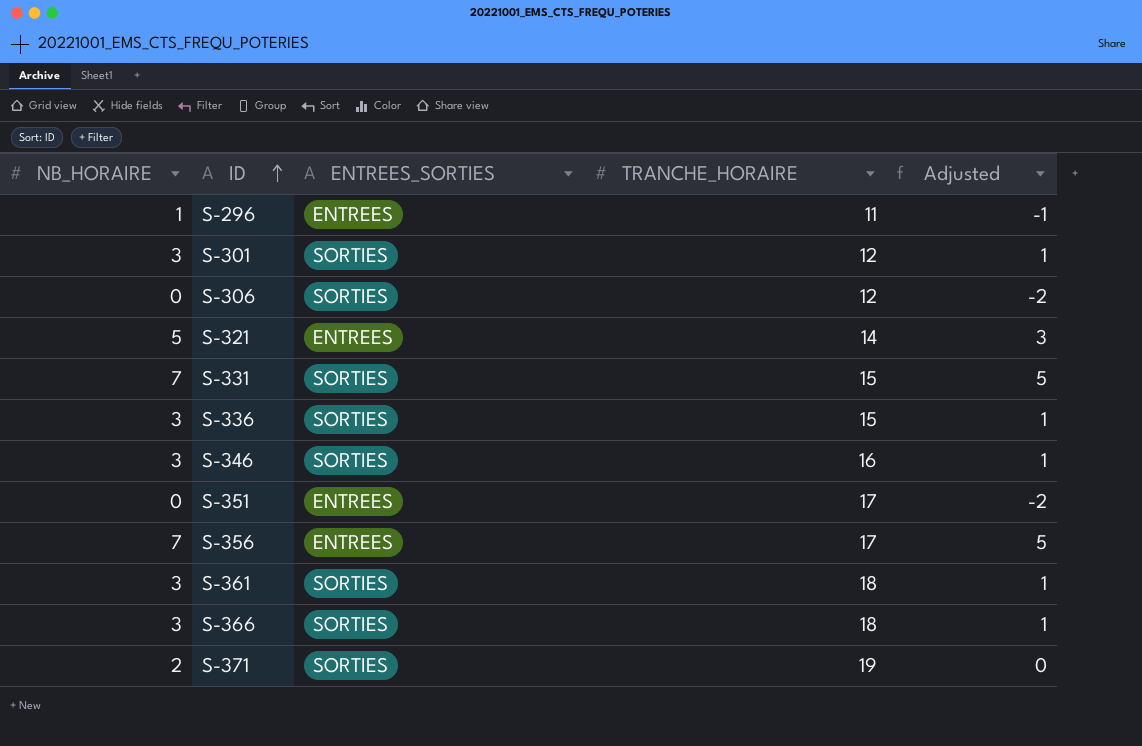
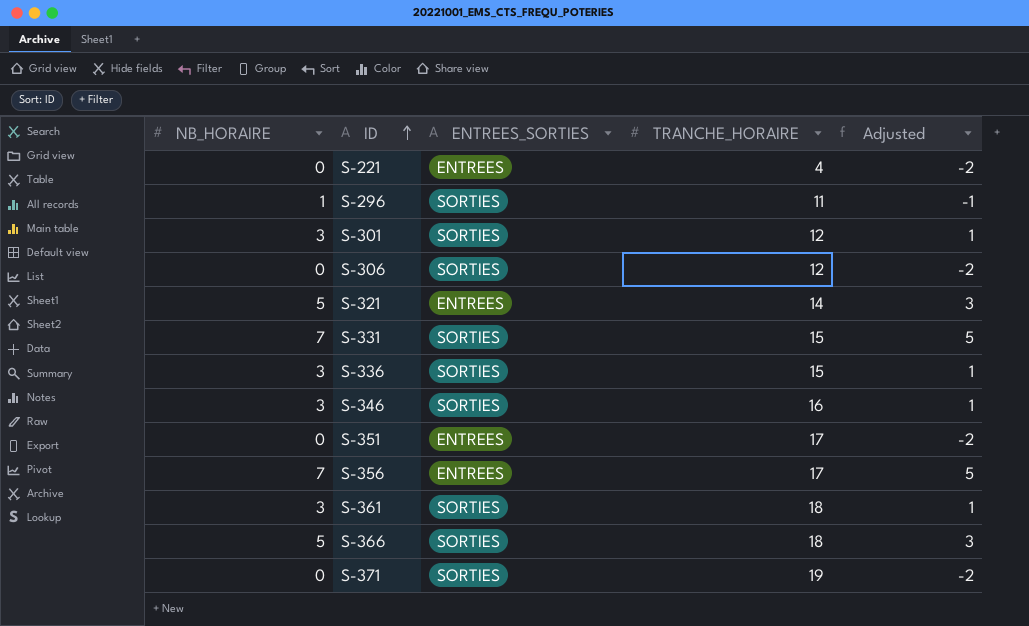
row S-221: none -> 0 | ENTREES | 4 | -2
S-296 | ENTREES_SORTIES: ENTREES -> SORTIES
S-366 | NB_HORAIRE: 3 -> 5
S-366 | Adjusted: 1 -> 3
S-371 | NB_HORAIRE: 2 -> 0
S-371 | Adjusted: 0 -> -2

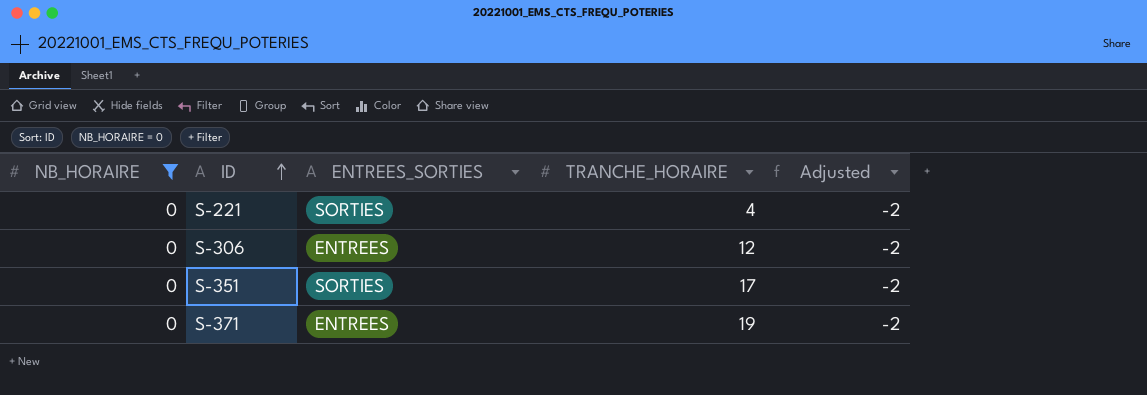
filter: none -> NB_HORAIRE = 0
S-221 | ENTREES_SORTIES: ENTREES -> SORTIES
S-306 | ENTREES_SORTIES: SORTIES -> ENTREES
S-351 | ENTREES_SORTIES: ENTREES -> SORTIES
S-371 | ENTREES_SORTIES: SORTIES -> ENTREES

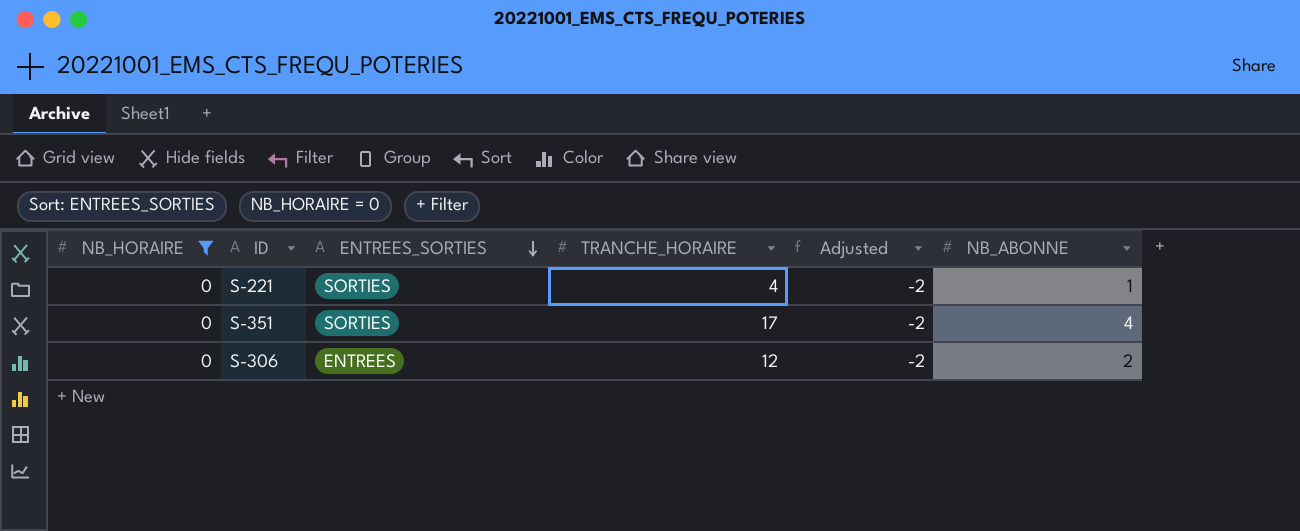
row order: ID ascending -> ENTREES_SORTIES descending
column NB_ABONNE | position: none -> 6
row S-371: 0 | ENTREES | 19 | -2 -> none

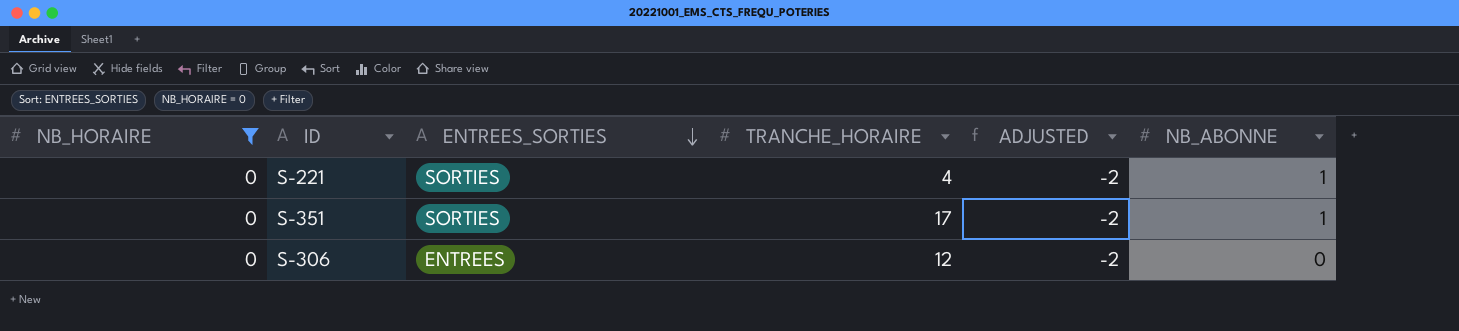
column name: Adjusted -> ADJUSTED
S-351 | NB_ABONNE: 4 -> 1
S-306 | NB_ABONNE: 2 -> 0

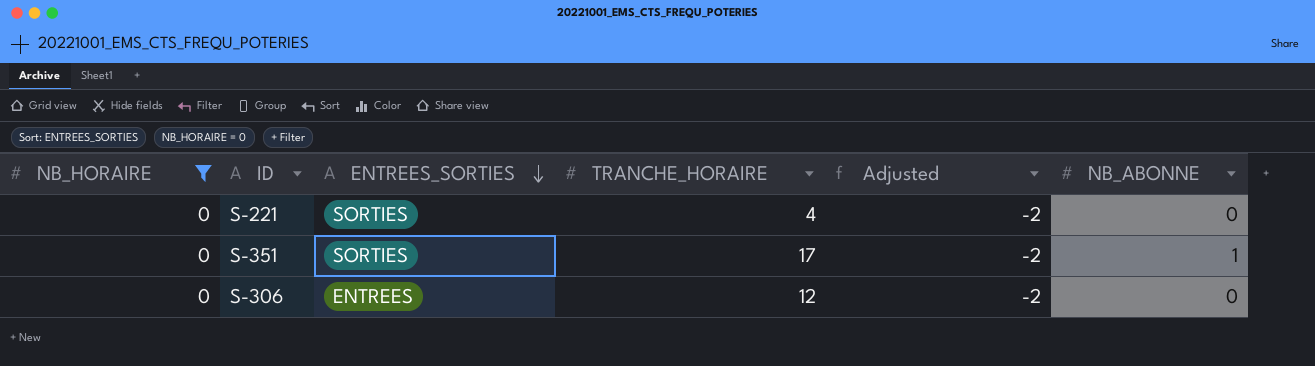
column name: ADJUSTED -> Adjusted
S-221 | NB_ABONNE: 1 -> 0

